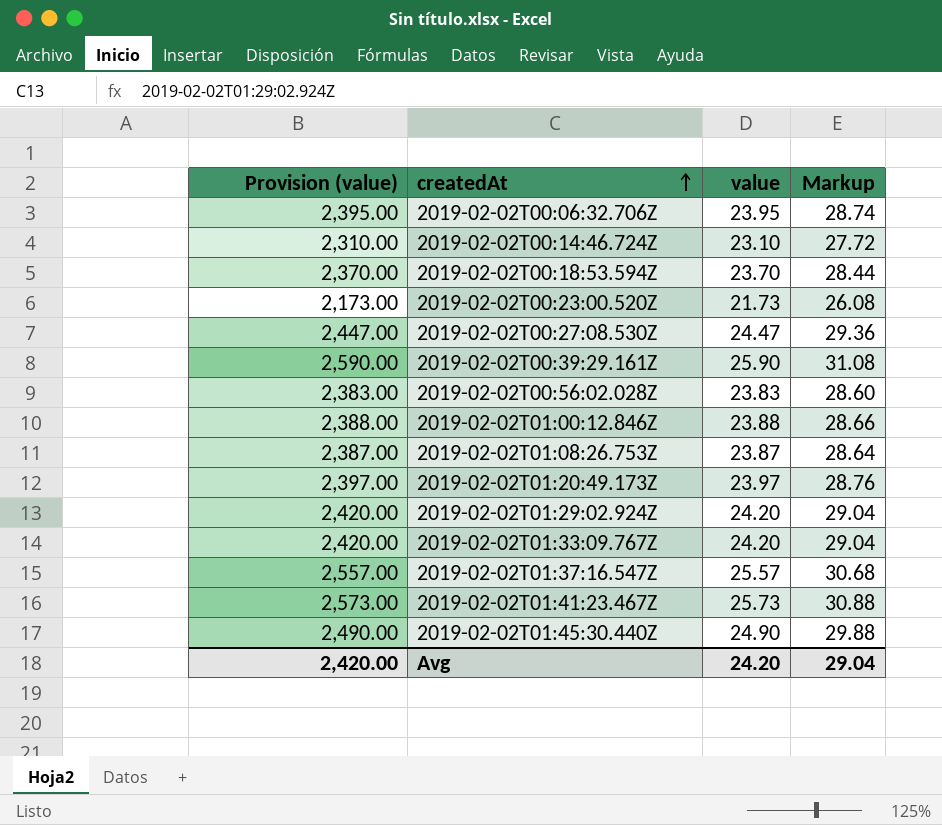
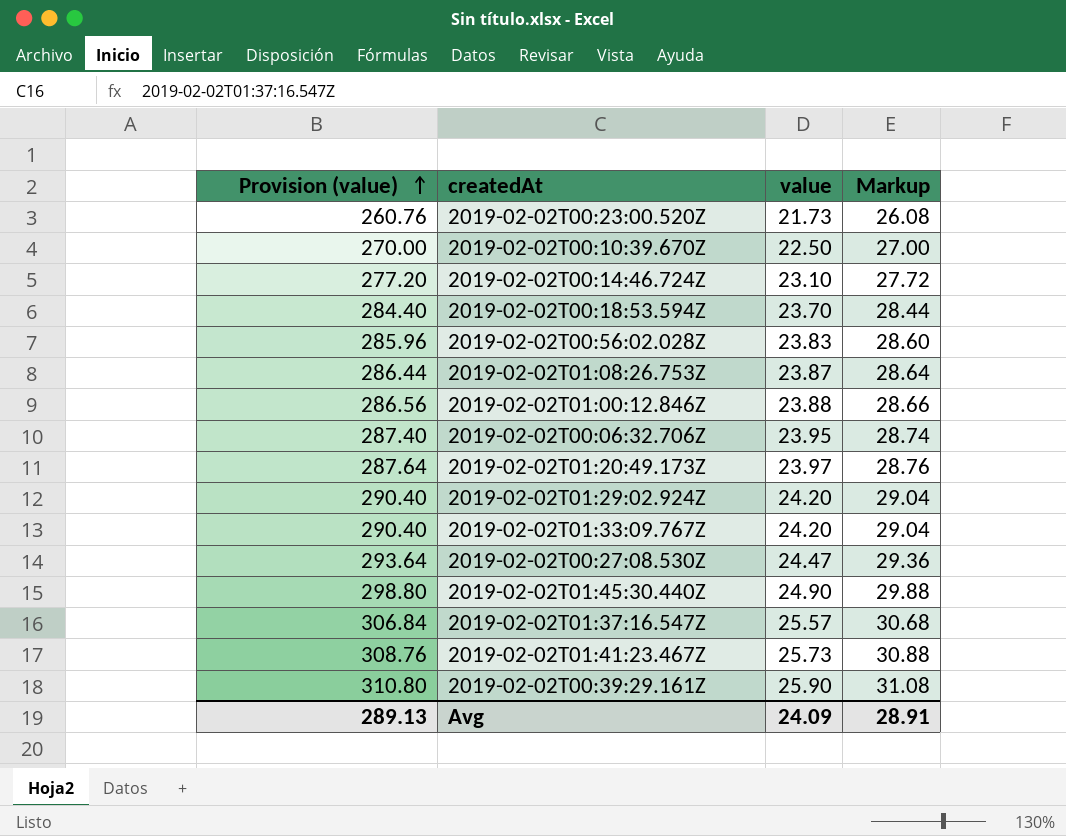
row order: createdAt ascending -> Provision (value) ascending
column Provision (value) | formula: [value] * 100 -> [value] * 12
row 2019-02-02T00:10:39.670Z: none -> 270.00 | 22.50 | 27.00
Avg | Provision (value): 2,420.00 -> 289.13
Avg | value: 24.20 -> 24.09
Avg | Markup: 29.04 -> 28.91

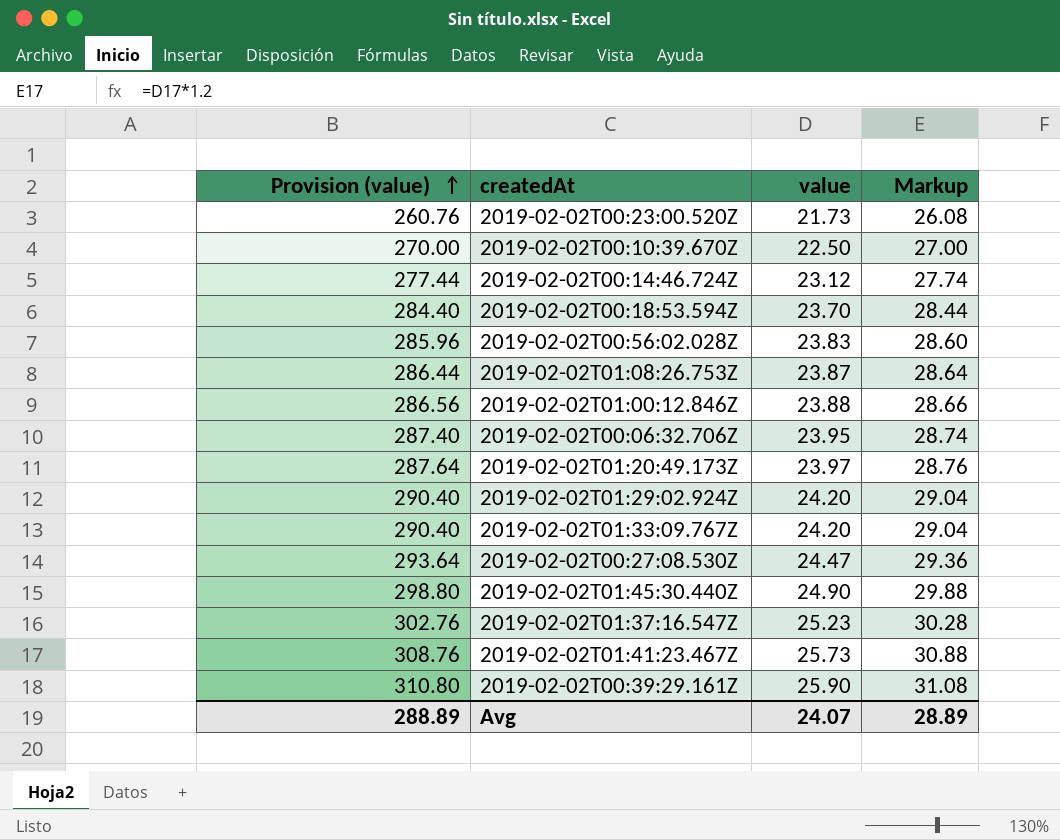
2019-02-02T00:14:46.724Z | Provision (value): 277.20 -> 277.44
2019-02-02T00:14:46.724Z | value: 23.10 -> 23.12
2019-02-02T00:14:46.724Z | Markup: 27.72 -> 27.74
2019-02-02T01:37:16.547Z | Provision (value): 306.84 -> 302.76
2019-02-02T01:37:16.547Z | value: 25.57 -> 25.23
2019-02-02T01:37:16.547Z | Markup: 30.68 -> 30.28
Avg | Provision (value): 289.13 -> 288.89
Avg | value: 24.09 -> 24.07
Avg | Markup: 28.91 -> 28.89

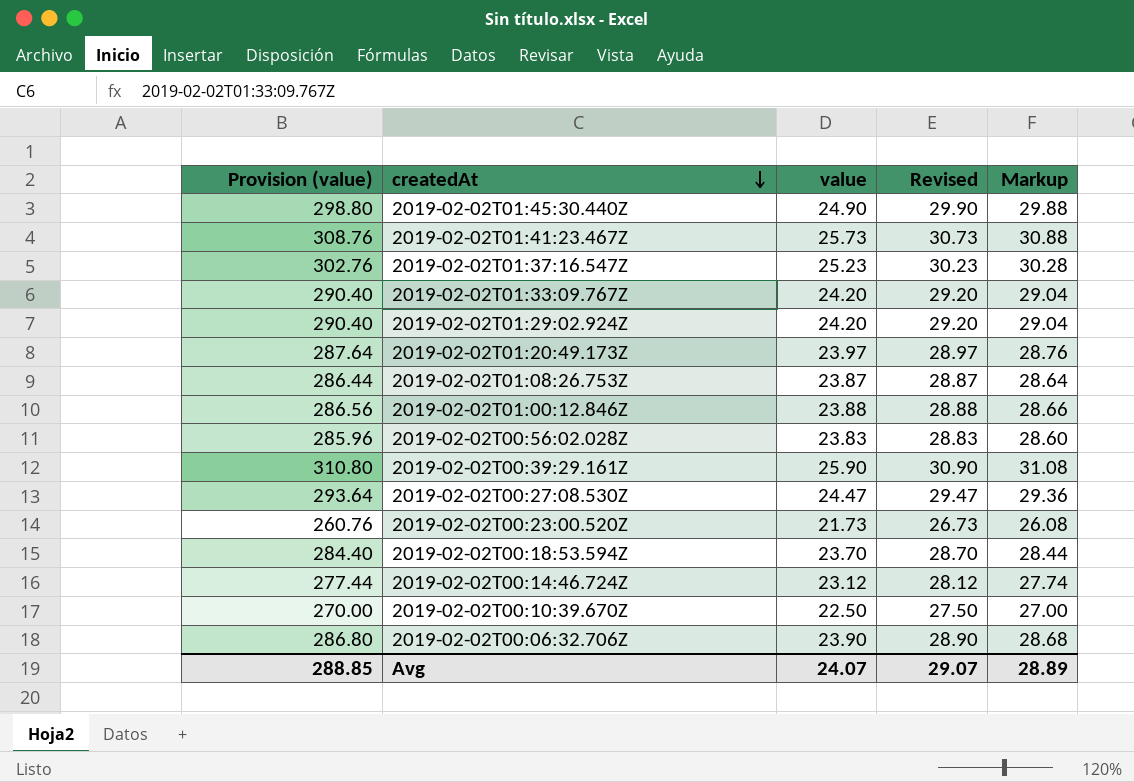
row order: Provision (value) ascending -> createdAt descending
column Revised | formula: none -> [value] + 5
2019-02-02T00:06:32.706Z | Provision (value): 287.40 -> 286.80
2019-02-02T00:06:32.706Z | value: 23.95 -> 23.90
2019-02-02T00:06:32.706Z | Markup: 28.74 -> 28.68
Avg | Provision (value): 288.89 -> 288.85

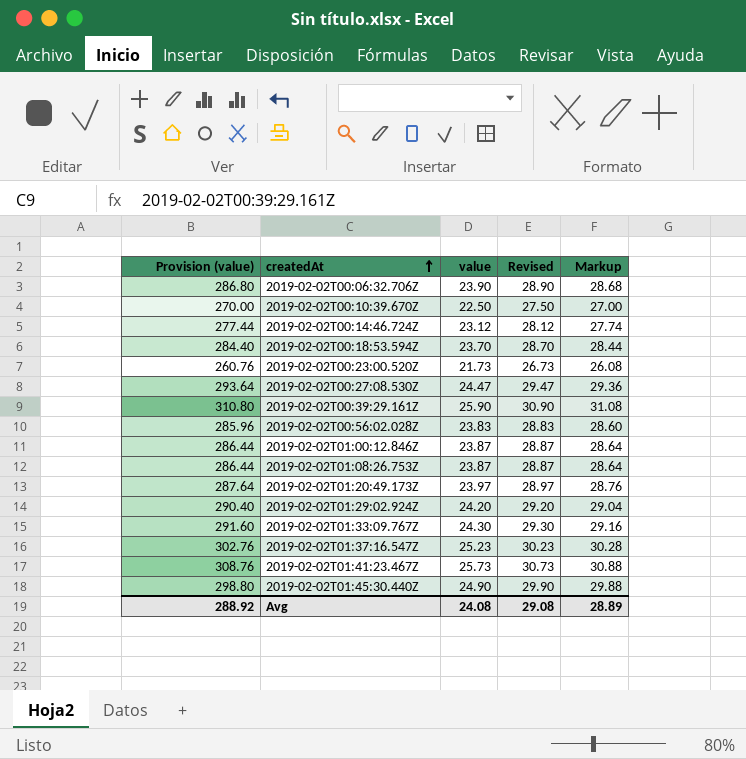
row order: createdAt descending -> createdAt ascending
2019-02-02T01:00:12.846Z | Provision (value): 286.56 -> 286.44
2019-02-02T01:00:12.846Z | value: 23.88 -> 23.87
2019-02-02T01:00:12.846Z | Revised: 28.88 -> 28.87
2019-02-02T01:00:12.846Z | Markup: 28.66 -> 28.64
2019-02-02T01:33:09.767Z | Provision (value): 290.40 -> 291.60
2019-02-02T01:33:09.767Z | value: 24.20 -> 24.30
2019-02-02T01:33:09.767Z | Revised: 29.20 -> 29.30
2019-02-02T01:33:09.767Z | Markup: 29.04 -> 29.16
Avg | Provision (value): 288.85 -> 288.92
Avg | value: 24.07 -> 24.08
Avg | Revised: 29.07 -> 29.08

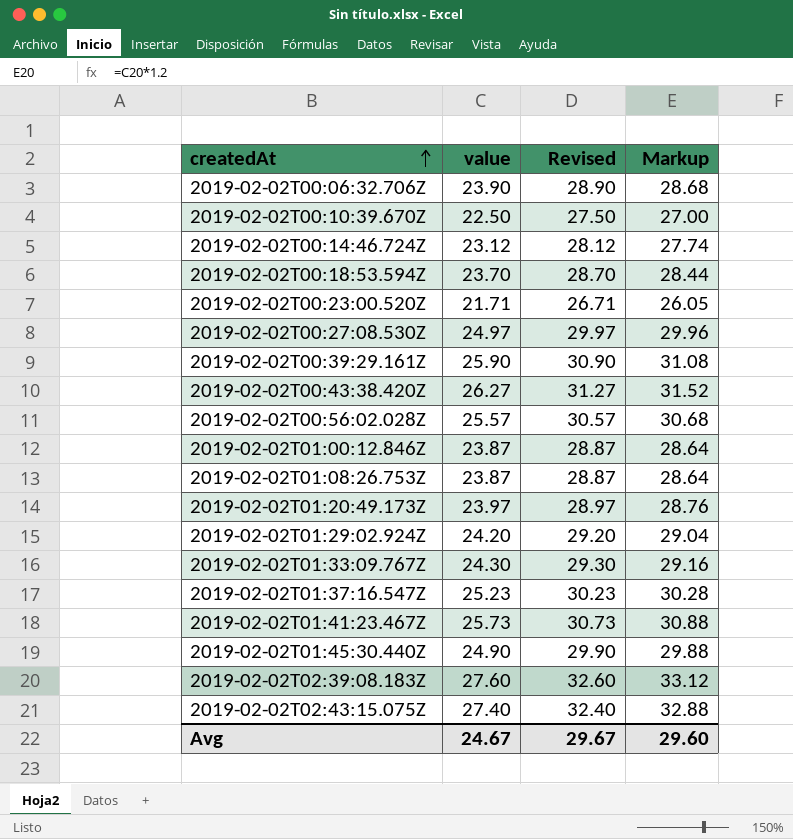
column Provision (value) | formula: [value] * 12 -> none
2019-02-02T00:23:00.520Z | value: 21.73 -> 21.71
2019-02-02T00:23:00.520Z | Revised: 26.73 -> 26.71
2019-02-02T00:23:00.520Z | Markup: 26.08 -> 26.05
2019-02-02T00:27:08.530Z | value: 24.47 -> 24.97
2019-02-02T00:27:08.530Z | Revised: 29.47 -> 29.97
2019-02-02T00:27:08.530Z | Markup: 29.36 -> 29.96
row 2019-02-02T00:43:38.420Z: none -> 26.27 | 31.27 | 31.52
2019-02-02T00:56:02.028Z | value: 23.83 -> 25.57
2019-02-02T00:56:02.028Z | Revised: 28.83 -> 30.57
2019-02-02T00:56:02.028Z | Markup: 28.60 -> 30.68
row 2019-02-02T02:39:08.183Z: none -> 27.60 | 32.60 | 33.12
row 2019-02-02T02:43:15.075Z: none -> 27.40 | 32.40 | 32.88
Avg | value: 24.08 -> 24.67
Avg | Revised: 29.08 -> 29.67
Avg | Markup: 28.89 -> 29.60

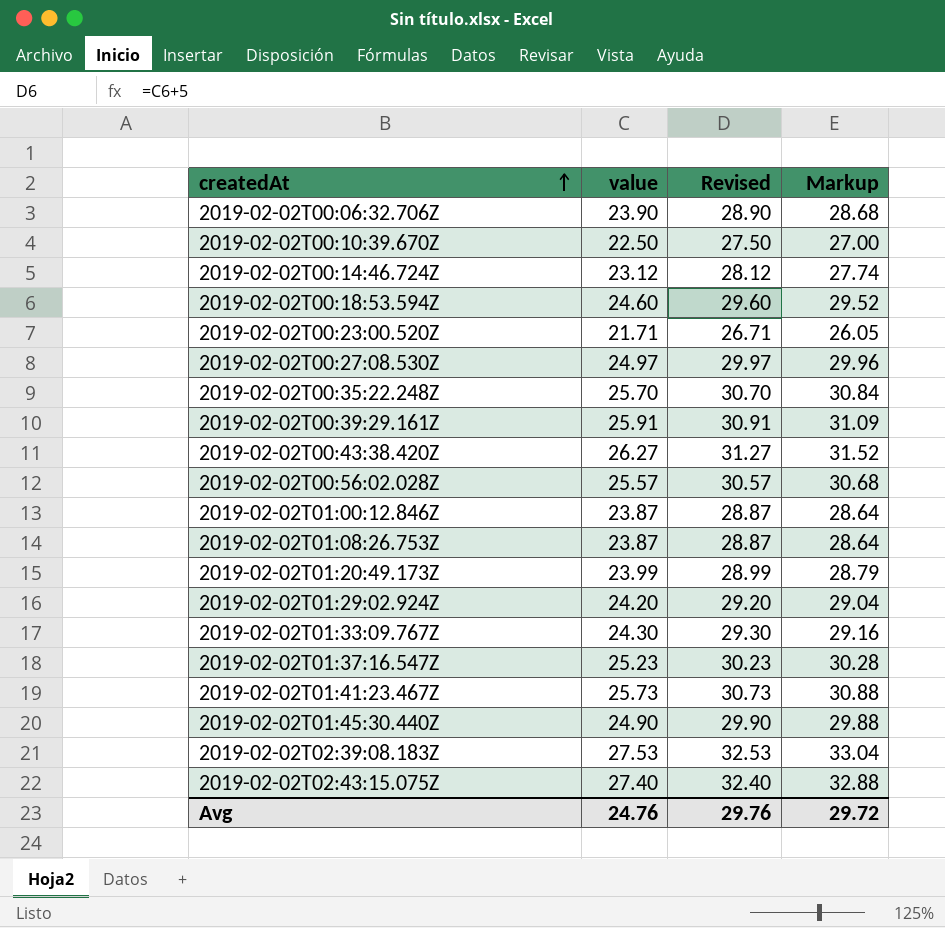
2019-02-02T00:18:53.594Z | value: 23.70 -> 24.60
2019-02-02T00:18:53.594Z | Revised: 28.70 -> 29.60
2019-02-02T00:18:53.594Z | Markup: 28.44 -> 29.52
row 2019-02-02T00:35:22.248Z: none -> 25.70 | 30.70 | 30.84
2019-02-02T00:39:29.161Z | value: 25.90 -> 25.91
2019-02-02T00:39:29.161Z | Revised: 30.90 -> 30.91
2019-02-02T00:39:29.161Z | Markup: 31.08 -> 31.09
2019-02-02T01:20:49.173Z | value: 23.97 -> 23.99
2019-02-02T01:20:49.173Z | Revised: 28.97 -> 28.99
2019-02-02T01:20:49.173Z | Markup: 28.76 -> 28.79
2019-02-02T02:39:08.183Z | value: 27.60 -> 27.53
2019-02-02T02:39:08.183Z | Revised: 32.60 -> 32.53
2019-02-02T02:39:08.183Z | Markup: 33.12 -> 33.04
Avg | value: 24.67 -> 24.76
Avg | Revised: 29.67 -> 29.76
Avg | Markup: 29.60 -> 29.72

